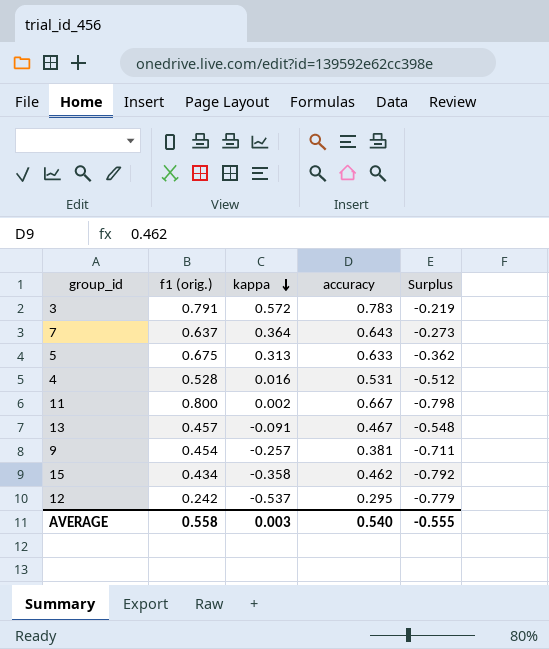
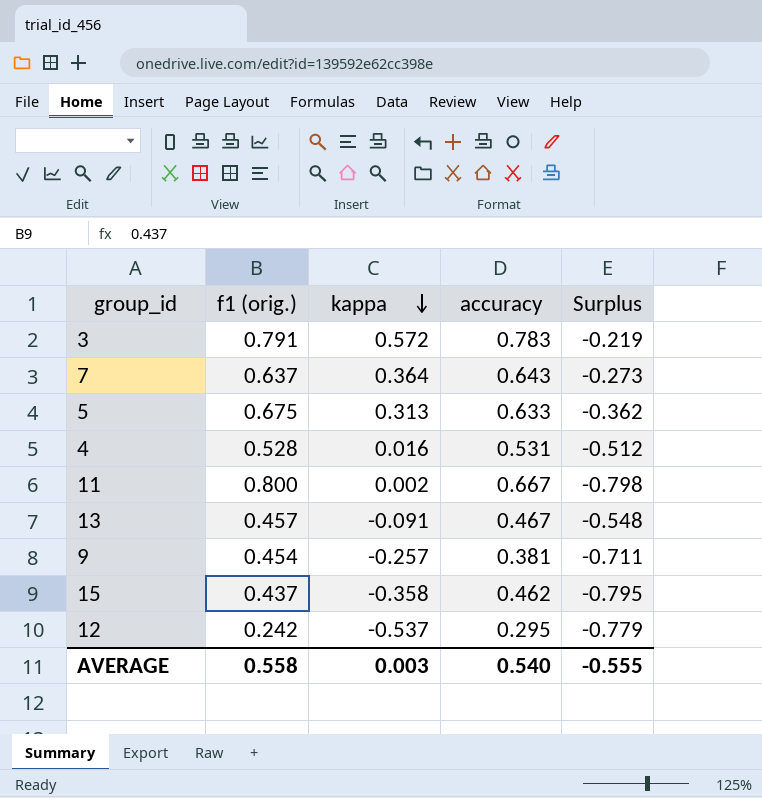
15 | f1 (orig.): 0.434 -> 0.437
15 | Surplus: -0.792 -> -0.795

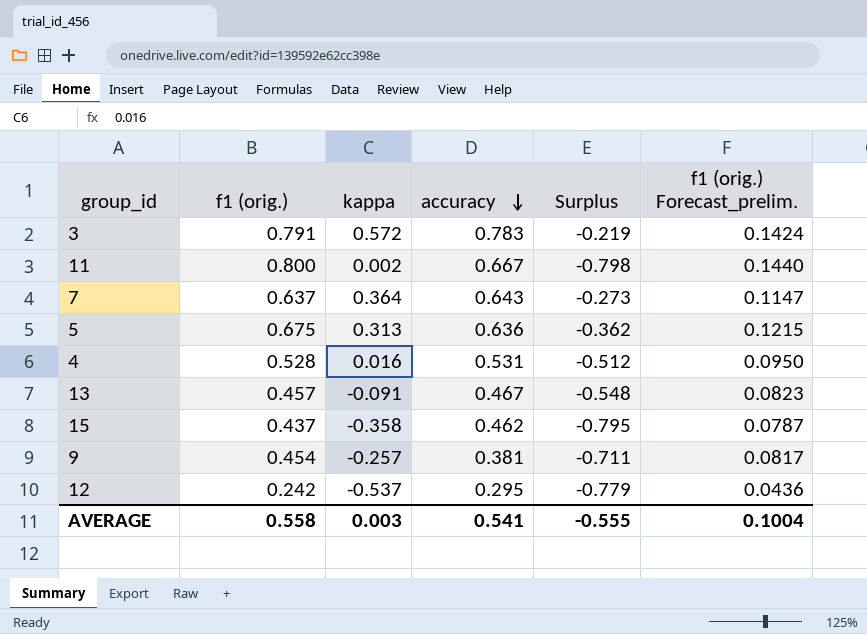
row order: kappa descending -> accuracy descending
column f1 (orig.) Forecast_prelim. | formula: none -> [f1 (orig.)] * 0.18
5 | accuracy: 0.633 -> 0.636
AVERAGE | accuracy: 0.540 -> 0.541

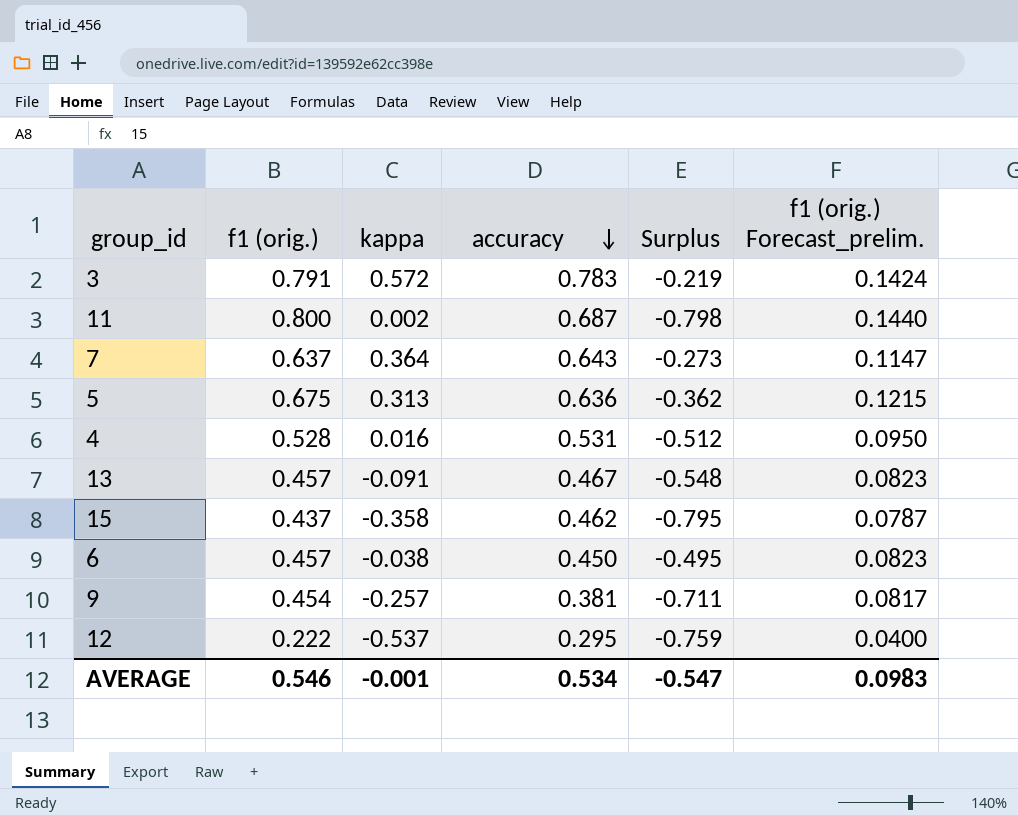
11 | accuracy: 0.667 -> 0.687
row 6: none -> 0.457 | -0.038 | 0.450 | -0.495 | 0.0823
12 | f1 (orig.): 0.242 -> 0.222
12 | Surplus: -0.779 -> -0.759
12 | f1 (orig.) Forecast_prelim.: 0.0436 -> 0.0400
AVERAGE | f1 (orig.): 0.558 -> 0.546
AVERAGE | kappa: 0.003 -> -0.001
AVERAGE | accuracy: 0.541 -> 0.534
AVERAGE | Surplus: -0.555 -> -0.547
AVERAGE | f1 (orig.) Forecast_prelim.: 0.1004 -> 0.0983

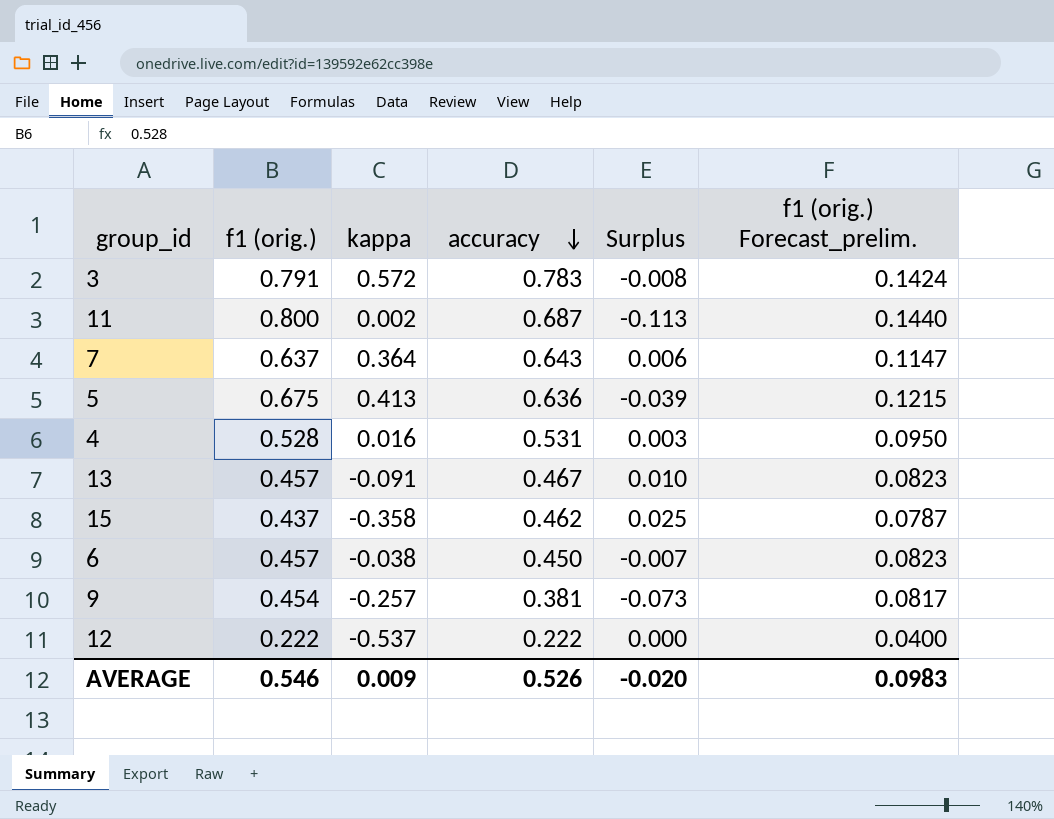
column Surplus | formula: [kappa] - [f1 (orig.)] -> [accuracy] - [f1 (orig.)]
5 | kappa: 0.313 -> 0.413
12 | accuracy: 0.295 -> 0.222
AVERAGE | kappa: -0.001 -> 0.009
AVERAGE | accuracy: 0.534 -> 0.526
AVERAGE | Surplus: -0.547 -> -0.020

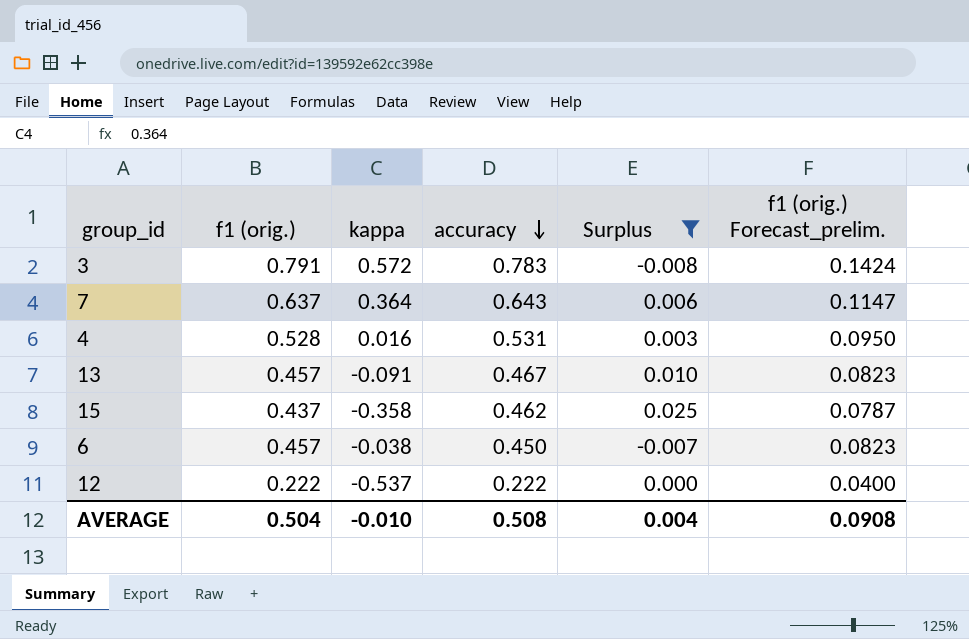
filter: none -> Surplus >= -0.008
AVERAGE | f1 (orig.): 0.546 -> 0.504
AVERAGE | kappa: 0.009 -> -0.010
AVERAGE | accuracy: 0.526 -> 0.508
AVERAGE | Surplus: -0.020 -> 0.004
AVERAGE | f1 (orig.) Forecast_prelim.: 0.0983 -> 0.0908

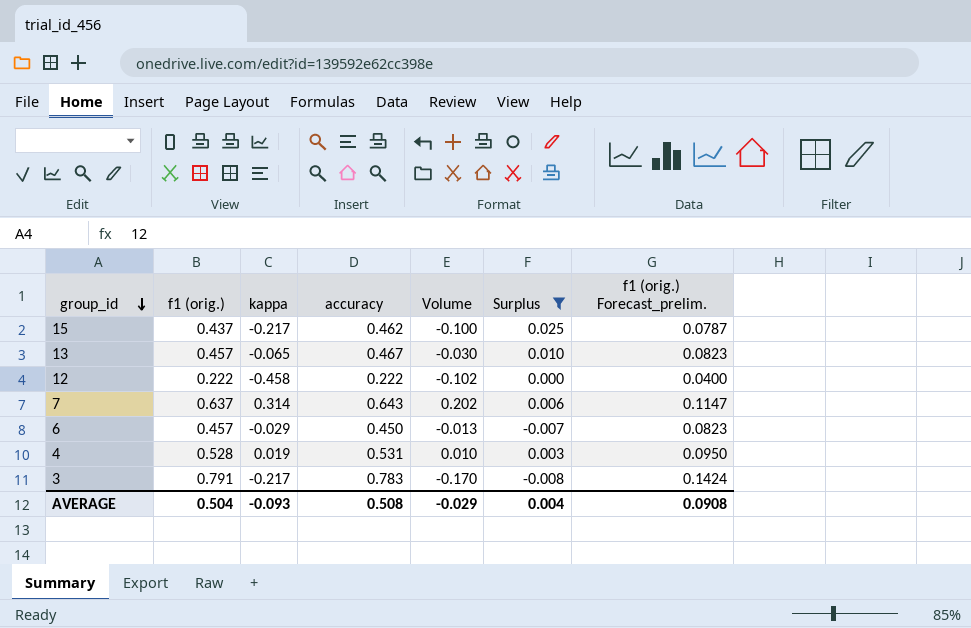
row order: accuracy descending -> group_id descending
column Volume | formula: none -> [kappa] * [accuracy]
15 | kappa: -0.358 -> -0.217
13 | kappa: -0.091 -> -0.065
12 | kappa: -0.537 -> -0.458
7 | kappa: 0.364 -> 0.314
6 | kappa: -0.038 -> -0.029
4 | kappa: 0.016 -> 0.019
3 | kappa: 0.572 -> -0.217
AVERAGE | kappa: -0.010 -> -0.093

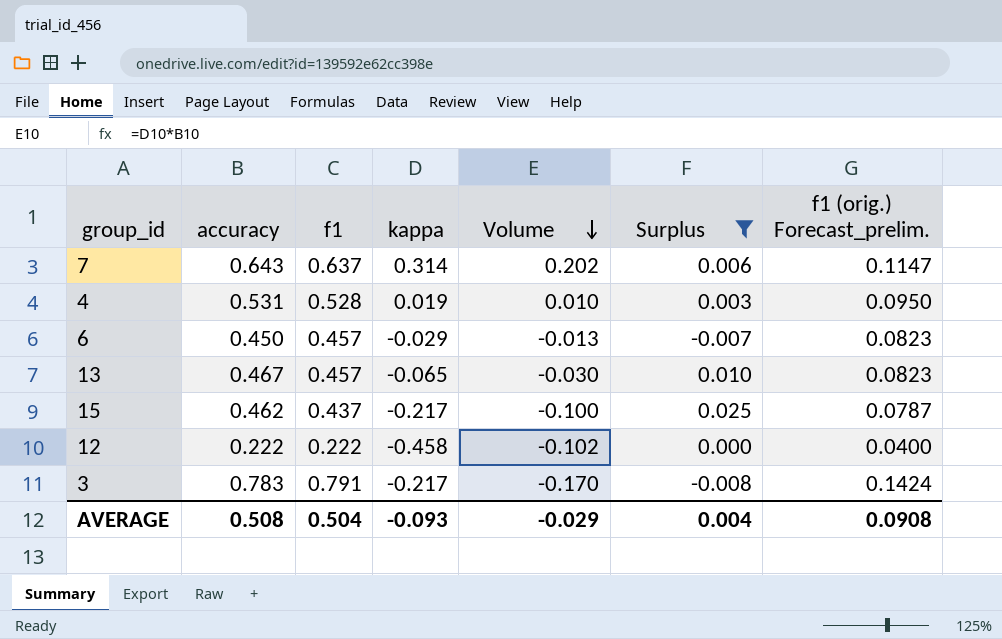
row order: group_id descending -> Volume descending
column accuracy | position: 4 -> 2
column name: f1 (orig.) -> f1

